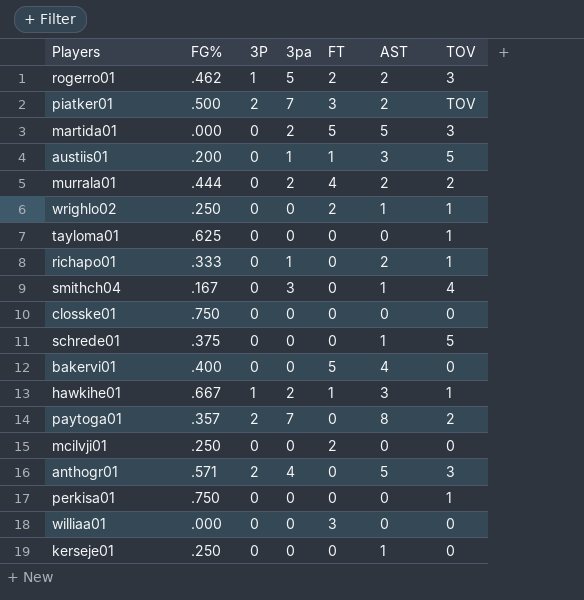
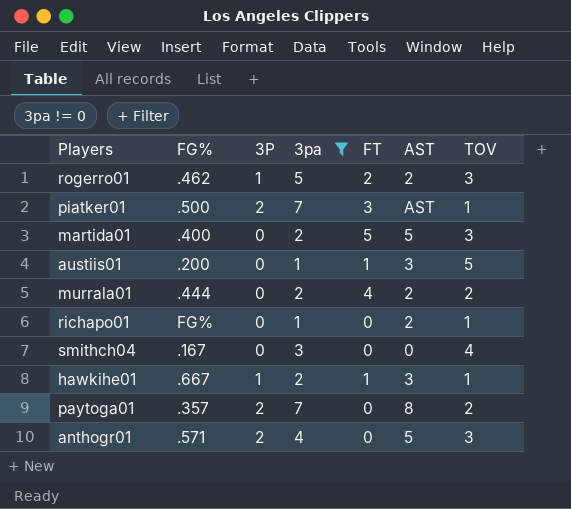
filter: none -> 3pa != 0
piatker01 | AST: 2 -> AST
piatker01 | TOV: TOV -> 1
martida01 | FG%: .000 -> .400
richapo01 | FG%: .333 -> FG%
smithch04 | AST: 1 -> 0

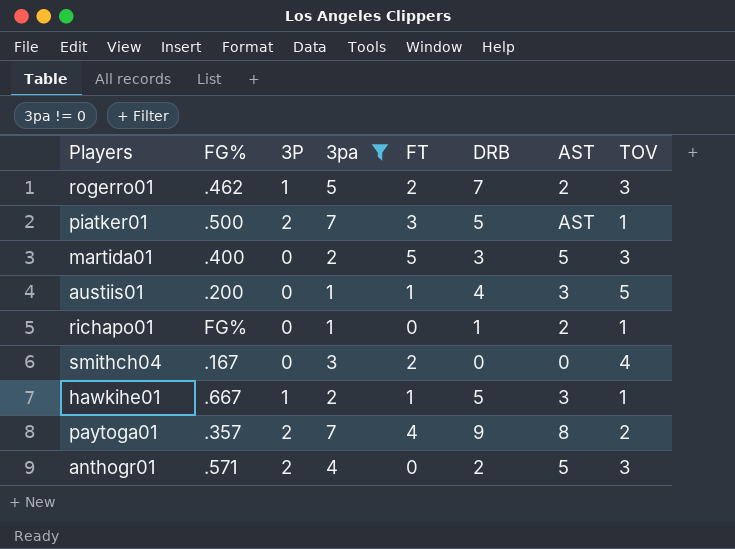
column DRB | position: none -> 6
row murrala01: .444 | 0 | 2 | 4 | 2 | 2 -> none
smithch04 | FT: 0 -> 2
paytoga01 | FT: 0 -> 4

